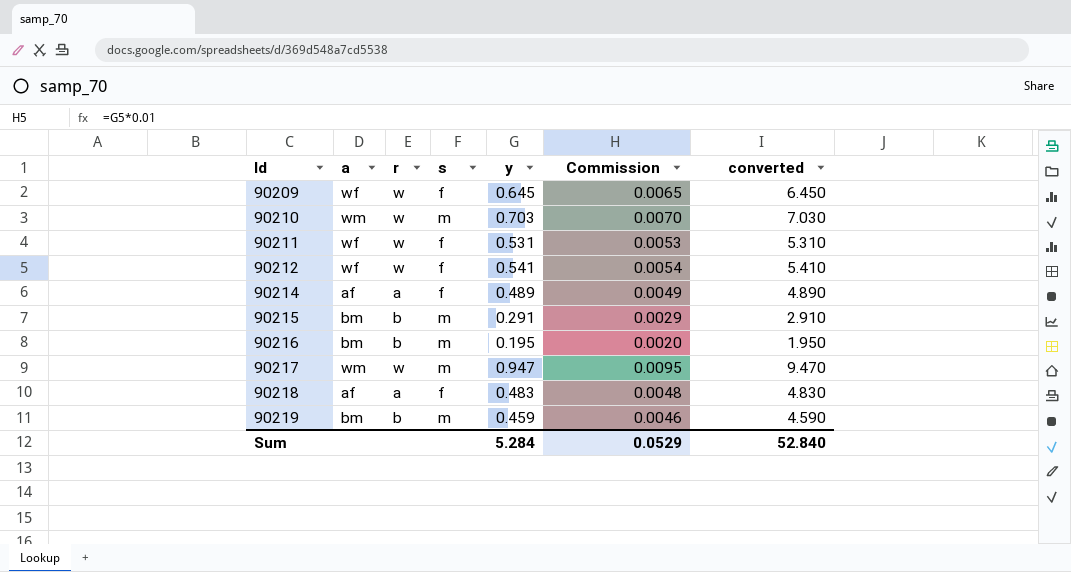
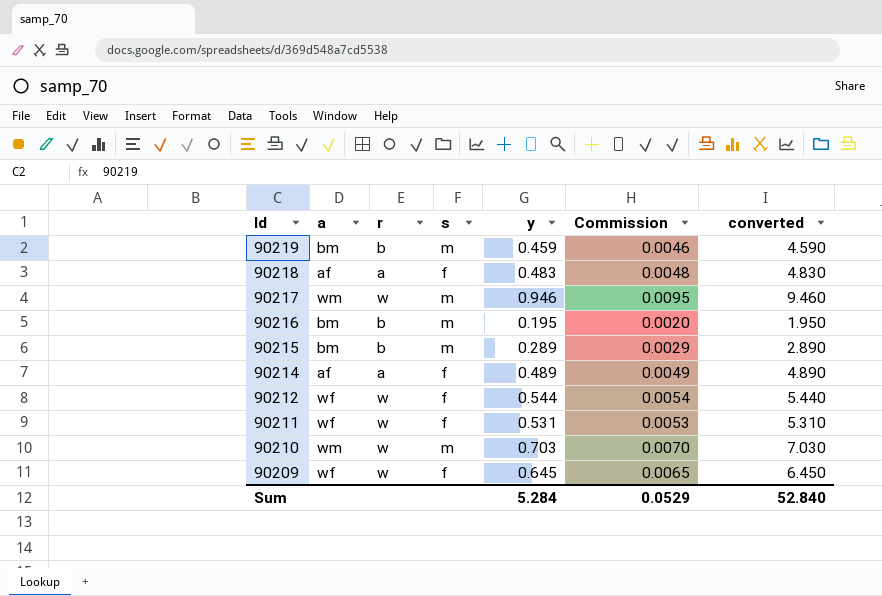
row order: Id ascending -> Id descending
90217 | y: 0.947 -> 0.946
90217 | converted: 9.470 -> 9.460
90215 | y: 0.291 -> 0.289
90215 | converted: 2.910 -> 2.890
90212 | y: 0.541 -> 0.544
90212 | converted: 5.410 -> 5.440

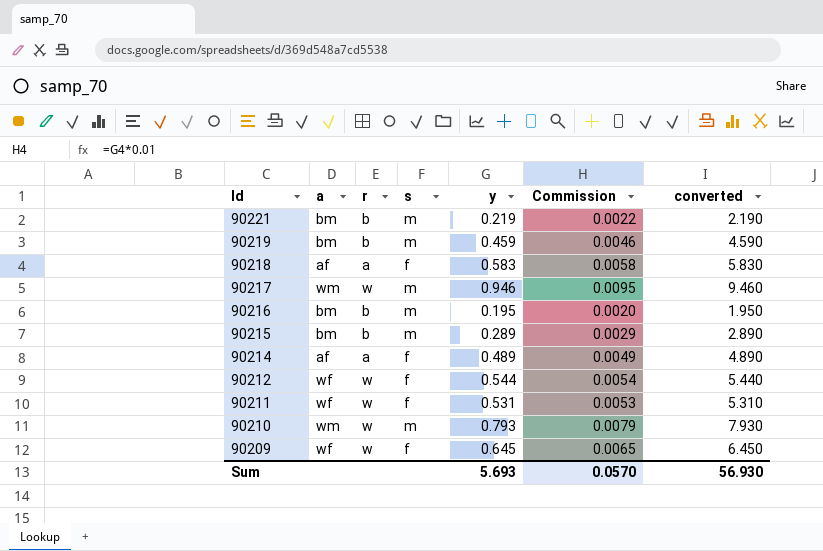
row 90221: none -> bm | b | m | 0.219 | 0.0022 | 2.190
90218 | y: 0.483 -> 0.583
90218 | Commission: 0.0048 -> 0.0058
90218 | converted: 4.830 -> 5.830
90210 | y: 0.703 -> 0.793
90210 | Commission: 0.0070 -> 0.0079
90210 | converted: 7.030 -> 7.930
Sum | y: 5.284 -> 5.693
Sum | Commission: 0.0529 -> 0.0570
Sum | converted: 52.840 -> 56.930

